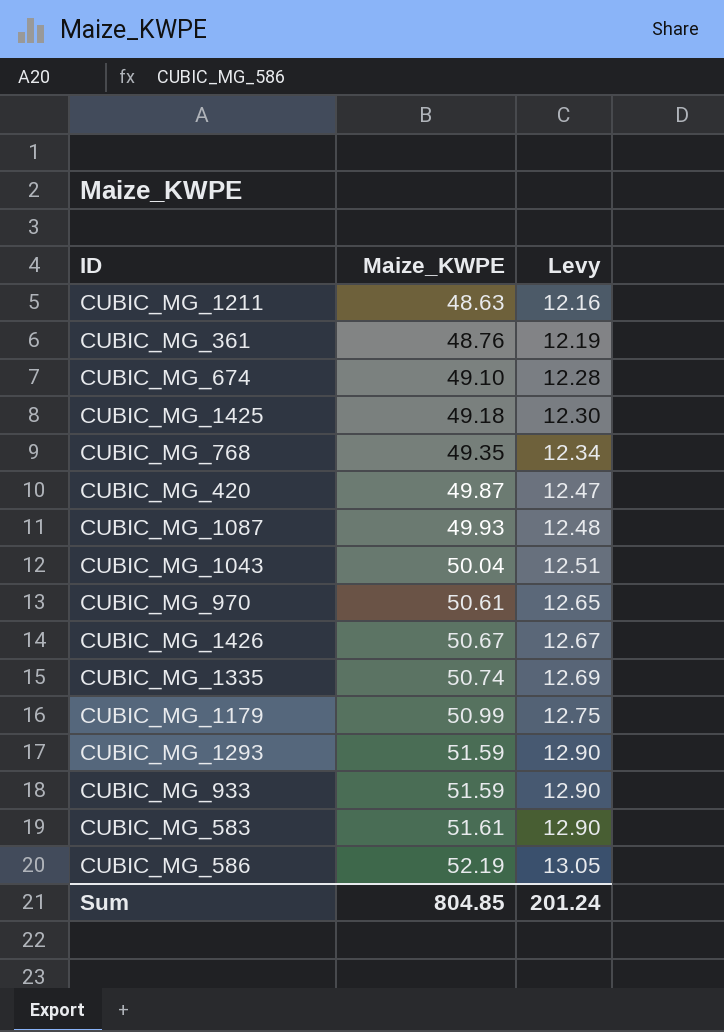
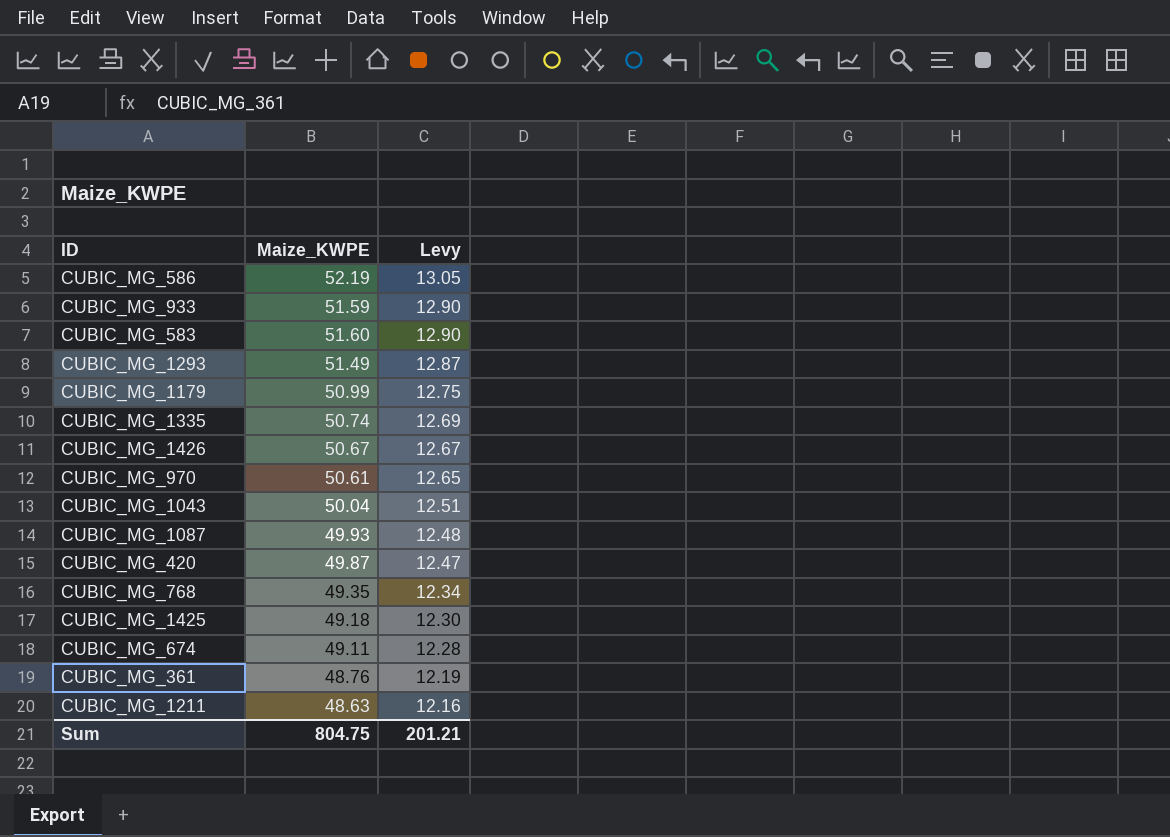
row order: Maize_KWPE ascending -> Levy descending
CUBIC_MG_583 | Maize_KWPE: 51.61 -> 51.60
CUBIC_MG_1293 | Maize_KWPE: 51.59 -> 51.49
CUBIC_MG_1293 | Levy: 12.90 -> 12.87
CUBIC_MG_674 | Maize_KWPE: 49.10 -> 49.11
Sum | Maize_KWPE: 804.85 -> 804.75
Sum | Levy: 201.24 -> 201.21

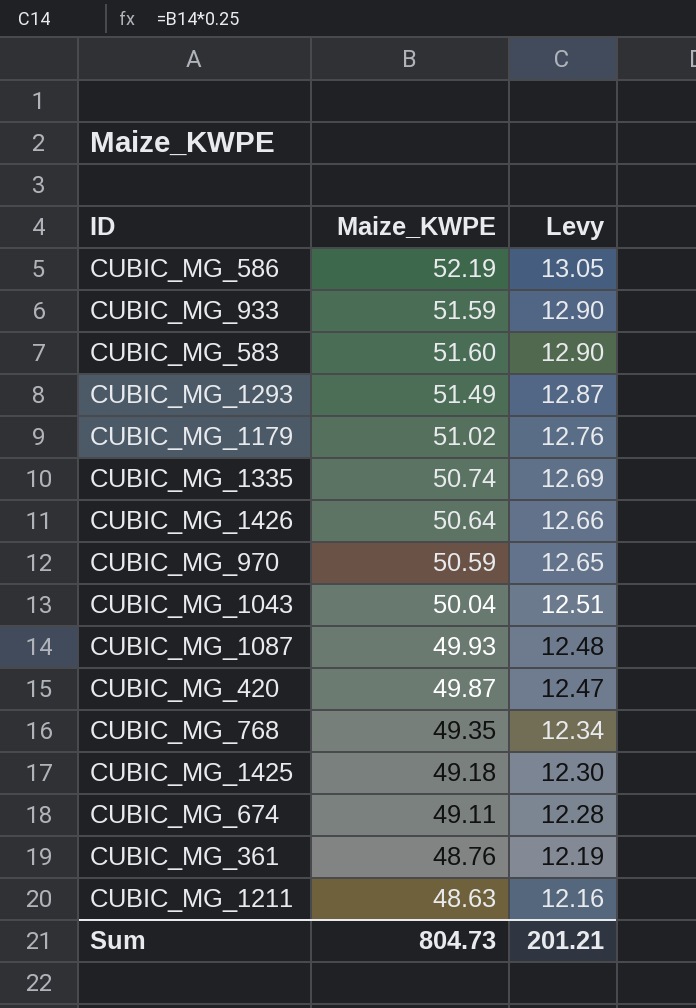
CUBIC_MG_1179 | Maize_KWPE: 50.99 -> 51.02
CUBIC_MG_1179 | Levy: 12.75 -> 12.76
CUBIC_MG_1426 | Maize_KWPE: 50.67 -> 50.64
CUBIC_MG_1426 | Levy: 12.67 -> 12.66
CUBIC_MG_970 | Maize_KWPE: 50.61 -> 50.59
Sum | Maize_KWPE: 804.75 -> 804.73

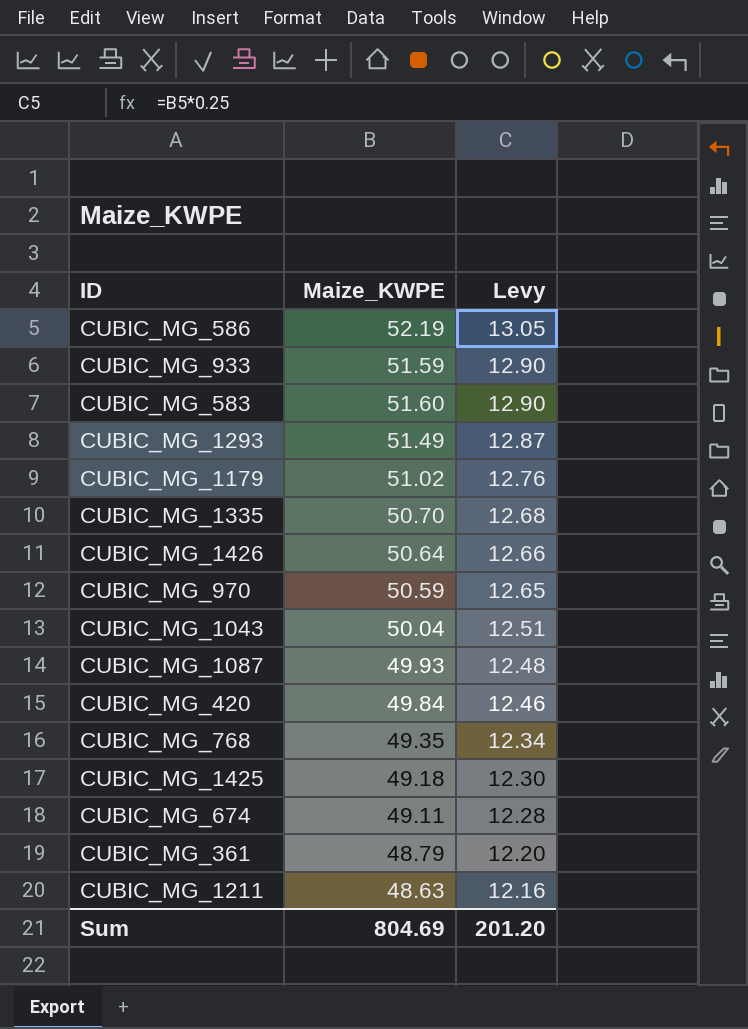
CUBIC_MG_1335 | Maize_KWPE: 50.74 -> 50.70
CUBIC_MG_1335 | Levy: 12.69 -> 12.68
CUBIC_MG_420 | Maize_KWPE: 49.87 -> 49.84
CUBIC_MG_420 | Levy: 12.47 -> 12.46
CUBIC_MG_361 | Maize_KWPE: 48.76 -> 48.79
CUBIC_MG_361 | Levy: 12.19 -> 12.20
Sum | Maize_KWPE: 804.73 -> 804.69
Sum | Levy: 201.21 -> 201.20

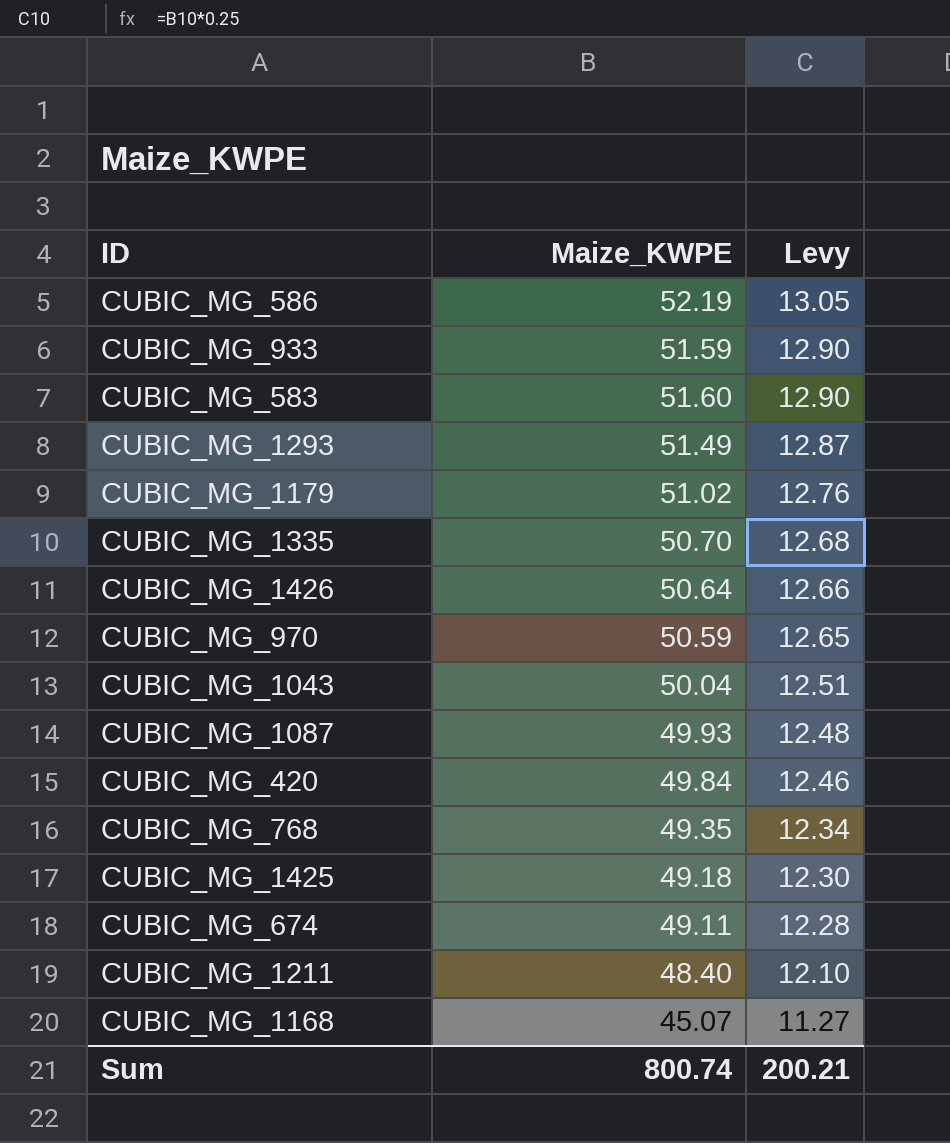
row CUBIC_MG_361: 48.79 | 12.20 -> none
CUBIC_MG_1211 | Maize_KWPE: 48.63 -> 48.40
CUBIC_MG_1211 | Levy: 12.16 -> 12.10
row CUBIC_MG_1168: none -> 45.07 | 11.27
Sum | Maize_KWPE: 804.69 -> 800.74
Sum | Levy: 201.20 -> 200.21

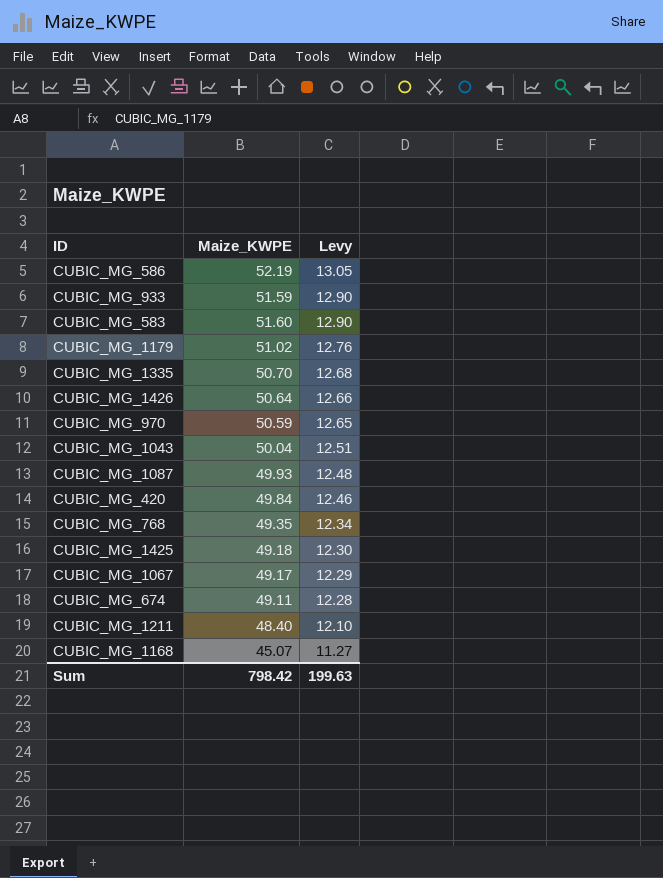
row CUBIC_MG_1293: 51.49 | 12.87 -> none
row CUBIC_MG_1067: none -> 49.17 | 12.29
Sum | Maize_KWPE: 800.74 -> 798.42
Sum | Levy: 200.21 -> 199.63

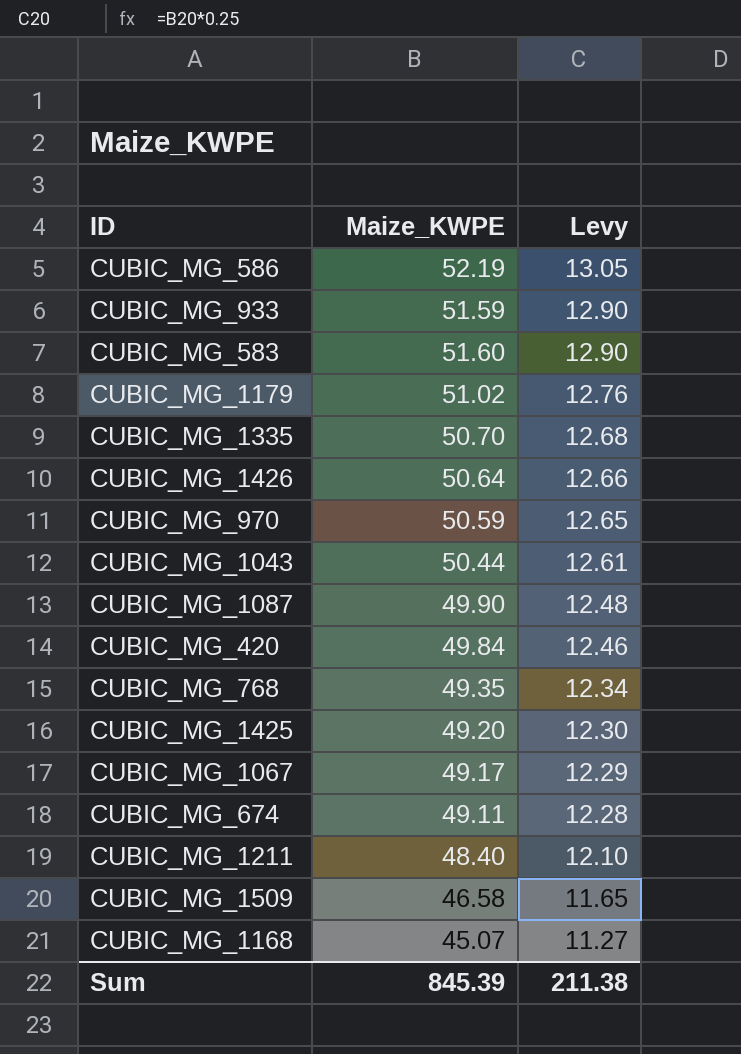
CUBIC_MG_1043 | Maize_KWPE: 50.04 -> 50.44
CUBIC_MG_1043 | Levy: 12.51 -> 12.61
CUBIC_MG_1087 | Maize_KWPE: 49.93 -> 49.90
CUBIC_MG_1425 | Maize_KWPE: 49.18 -> 49.20
row CUBIC_MG_1509: none -> 46.58 | 11.65
Sum | Maize_KWPE: 798.42 -> 845.39
Sum | Levy: 199.63 -> 211.38

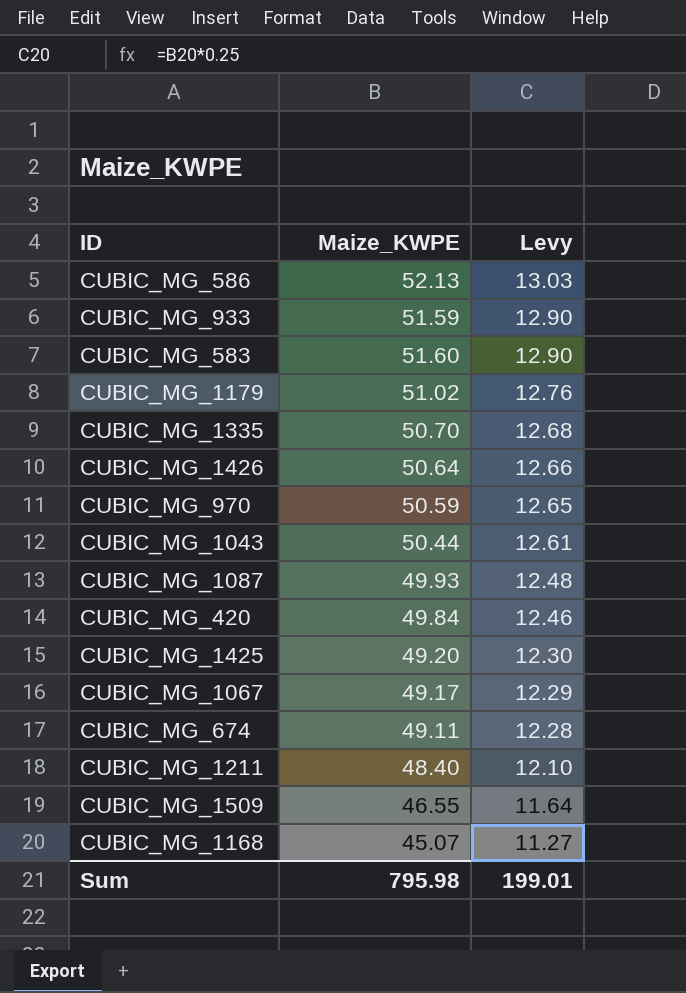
row CUBIC_MG_768: 49.35 | 12.34 -> none
CUBIC_MG_586 | Maize_KWPE: 52.19 -> 52.13
CUBIC_MG_586 | Levy: 13.05 -> 13.03
CUBIC_MG_1087 | Maize_KWPE: 49.90 -> 49.93
CUBIC_MG_1509 | Maize_KWPE: 46.58 -> 46.55
CUBIC_MG_1509 | Levy: 11.65 -> 11.64
Sum | Maize_KWPE: 845.39 -> 795.98
Sum | Levy: 211.38 -> 199.01

